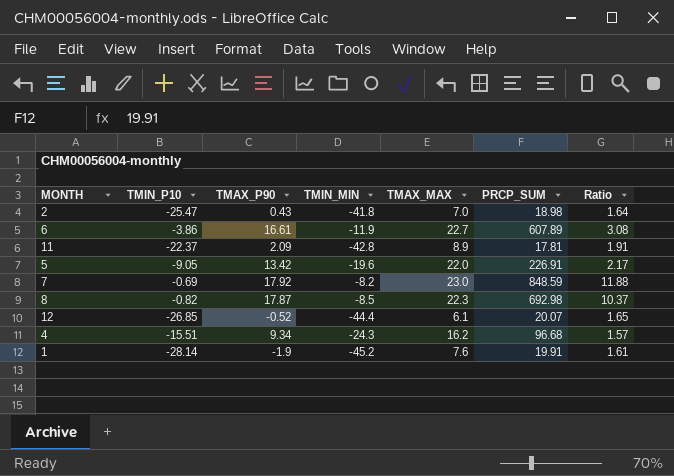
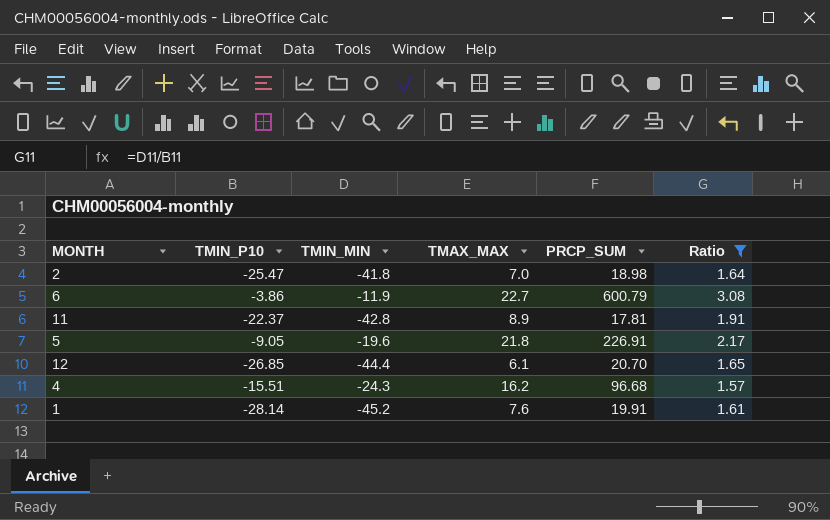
filter: none -> Ratio <= 3.08
column TMAX_P90 | position: 3 -> none
6 | PRCP_SUM: 607.89 -> 600.79
5 | TMAX_MAX: 22.0 -> 21.8
12 | PRCP_SUM: 20.07 -> 20.70

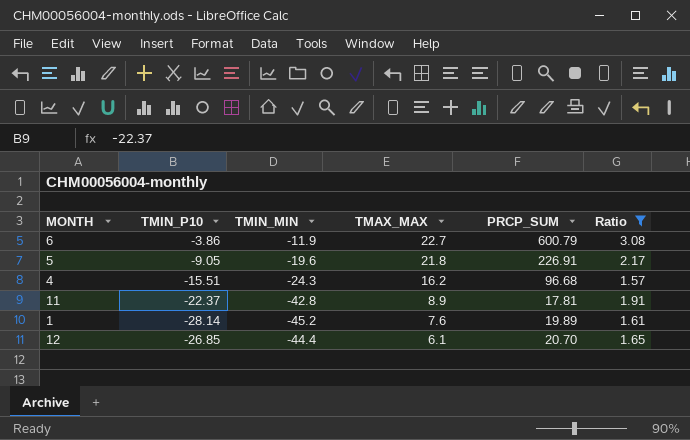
row order: none -> TMAX_MAX descending
row 2: -25.47 | -41.8 | 7.0 | 18.98 | 1.64 -> none
1 | PRCP_SUM: 19.91 -> 19.89

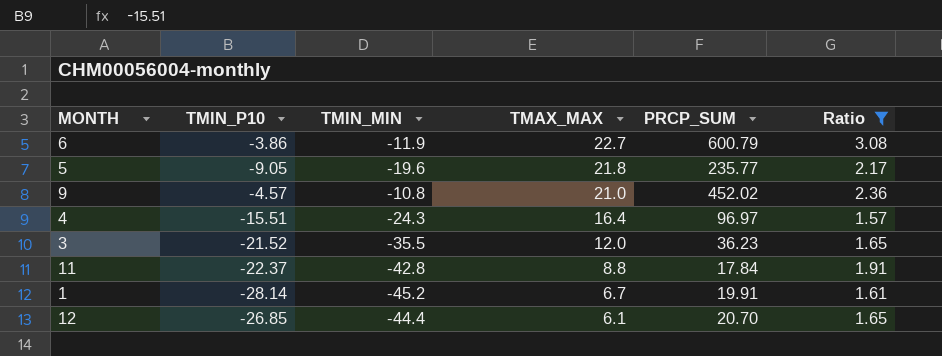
5 | PRCP_SUM: 226.91 -> 235.77
row 9: none -> -4.57 | -10.8 | 21.0 | 452.02 | 2.36
4 | TMAX_MAX: 16.2 -> 16.4
4 | PRCP_SUM: 96.68 -> 96.97
row 3: none -> -21.52 | -35.5 | 12.0 | 36.23 | 1.65
11 | TMAX_MAX: 8.9 -> 8.8
11 | PRCP_SUM: 17.81 -> 17.84
1 | TMAX_MAX: 7.6 -> 6.7
1 | PRCP_SUM: 19.89 -> 19.91

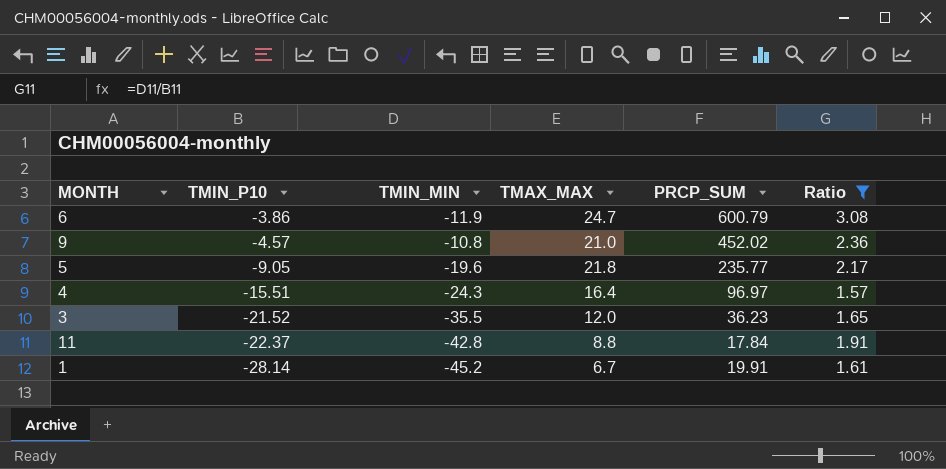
row order: TMAX_MAX descending -> TMIN_P10 descending
row 12: -26.85 | -44.4 | 6.1 | 20.70 | 1.65 -> none
6 | TMAX_MAX: 22.7 -> 24.7

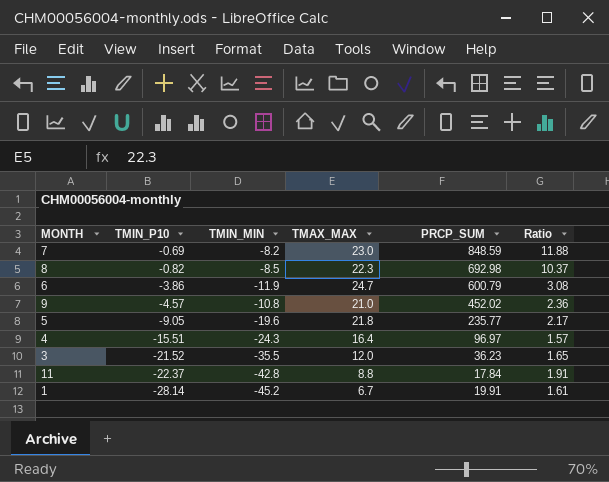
filter: Ratio <= 3.08 -> none

